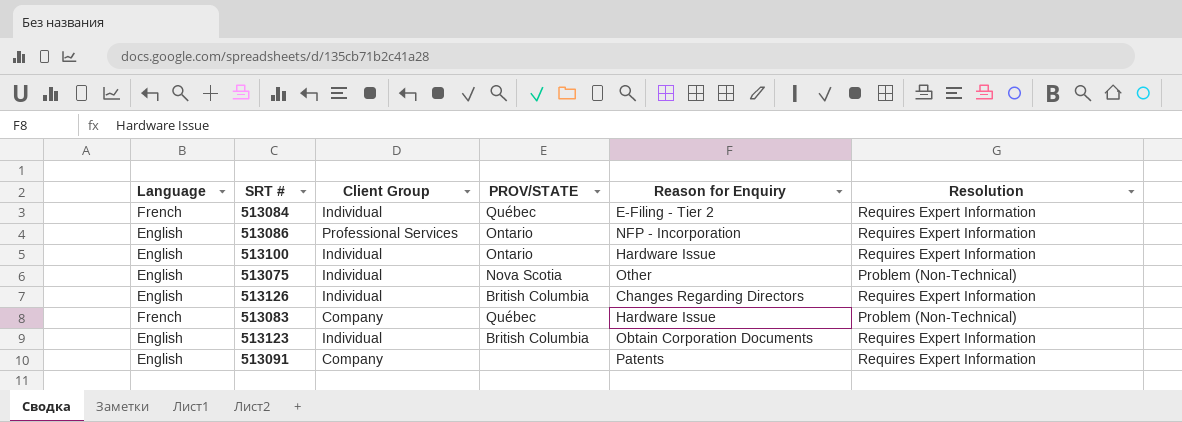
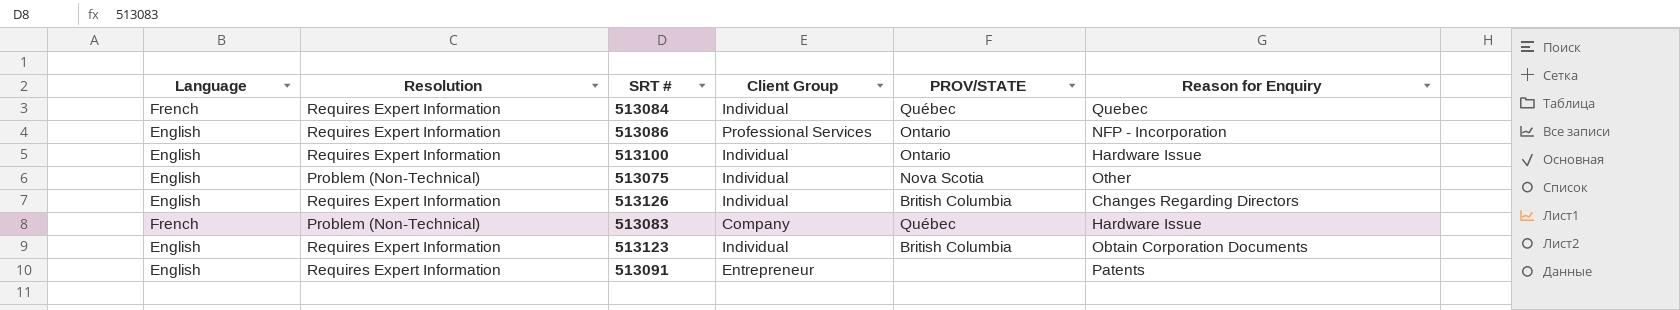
column Resolution | position: 6 -> 2
513084 | Reason for Enquiry: E-Filing - Tier 2 -> Quebec
513091 | Client Group: Company -> Entrepreneur

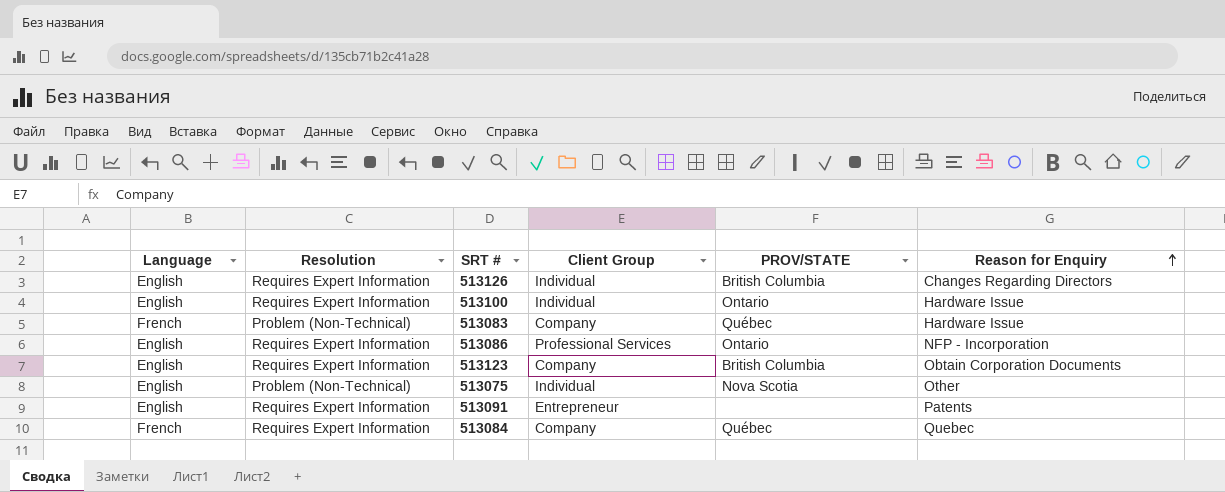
row order: none -> Reason for Enquiry ascending
513123 | Client Group: Individual -> Company
513084 | Client Group: Individual -> Company

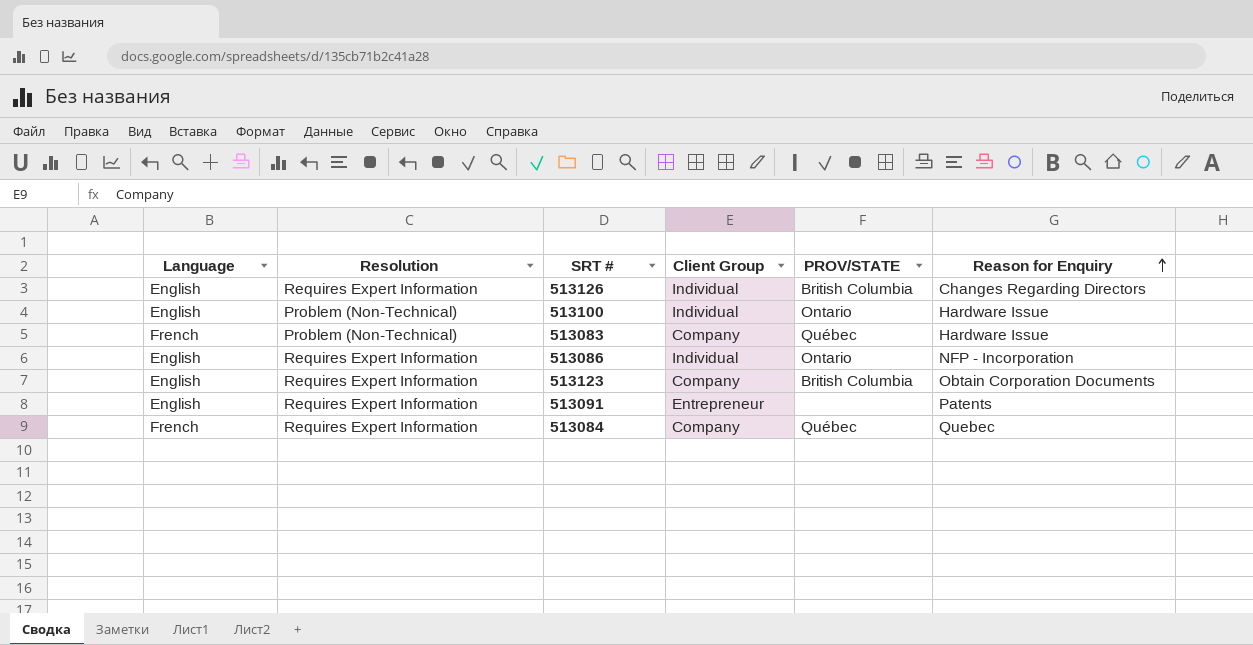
row 513075: English | Problem (Non-Technical) | Individual | Nova Scotia | Other -> none
513100 | Resolution: Requires Expert Information -> Problem (Non-Technical)
513086 | Client Group: Professional Services -> Individual

